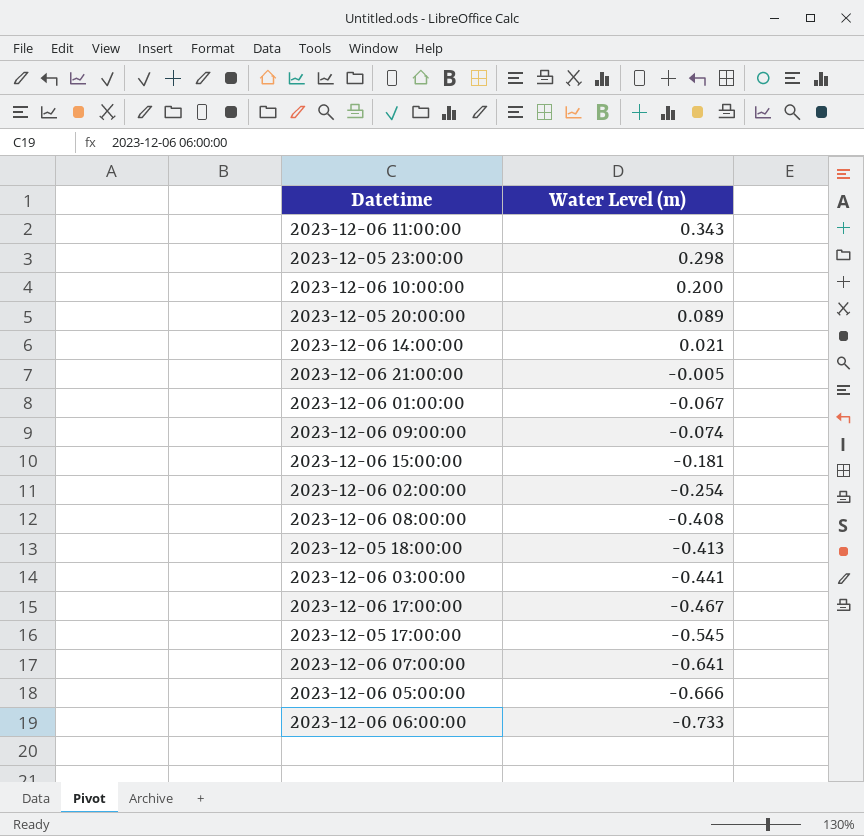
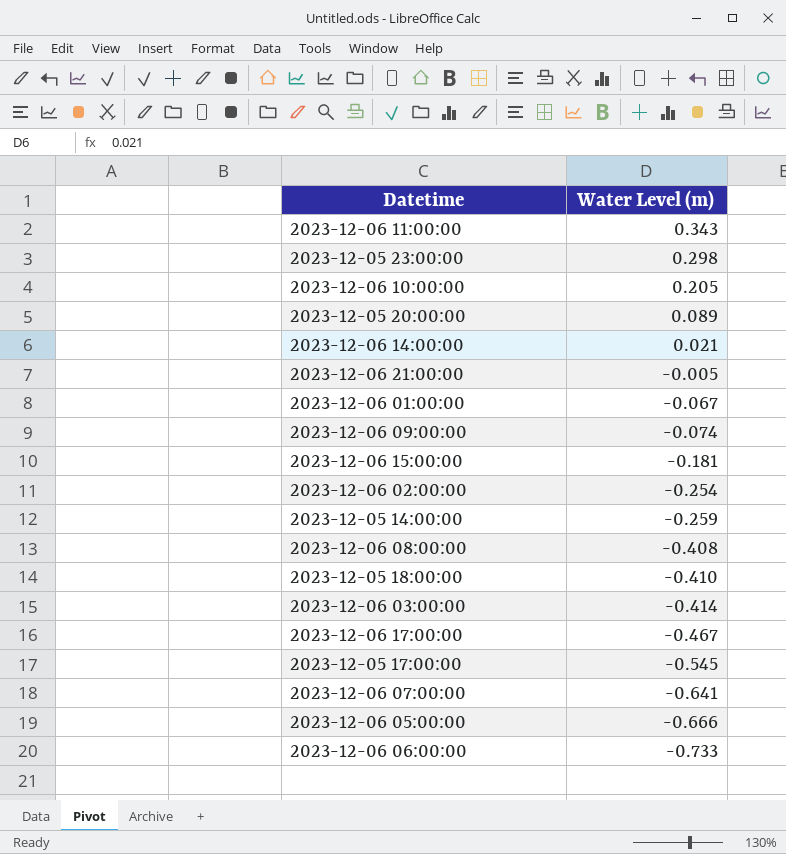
2023-12-06 10:00:00 | Water Level (m): 0.200 -> 0.205
row 2023-12-05 14:00:00: none -> -0.259
2023-12-05 18:00:00 | Water Level (m): -0.413 -> -0.410
2023-12-06 03:00:00 | Water Level (m): -0.441 -> -0.414

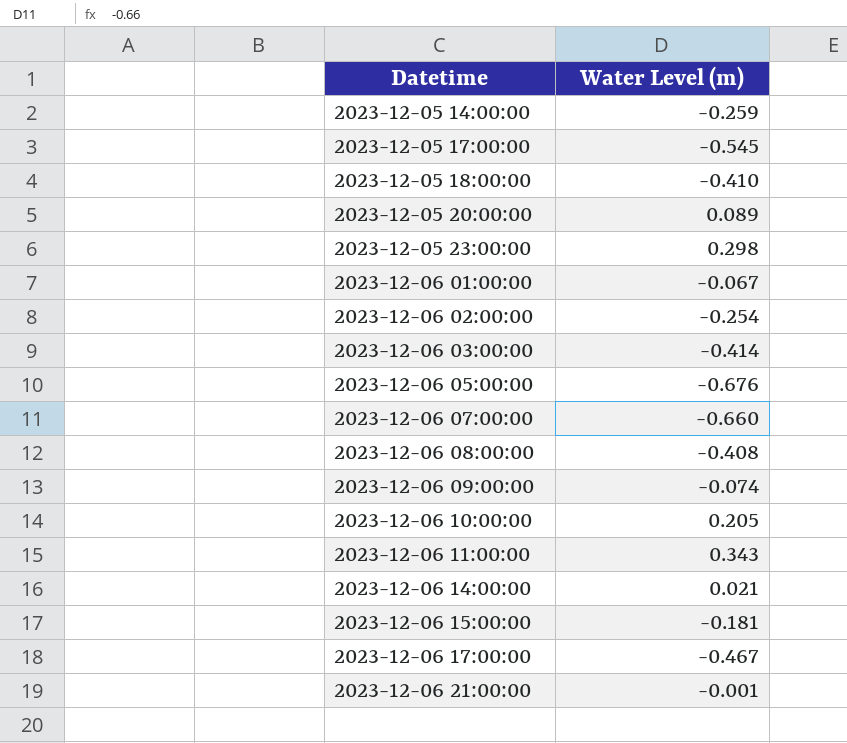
row order: Water Level (m) descending -> Datetime ascending
row 2023-12-06 06:00:00: -0.733 -> none
2023-12-06 05:00:00 | Water Level (m): -0.666 -> -0.676
2023-12-06 07:00:00 | Water Level (m): -0.641 -> -0.660
2023-12-06 21:00:00 | Water Level (m): -0.005 -> -0.001

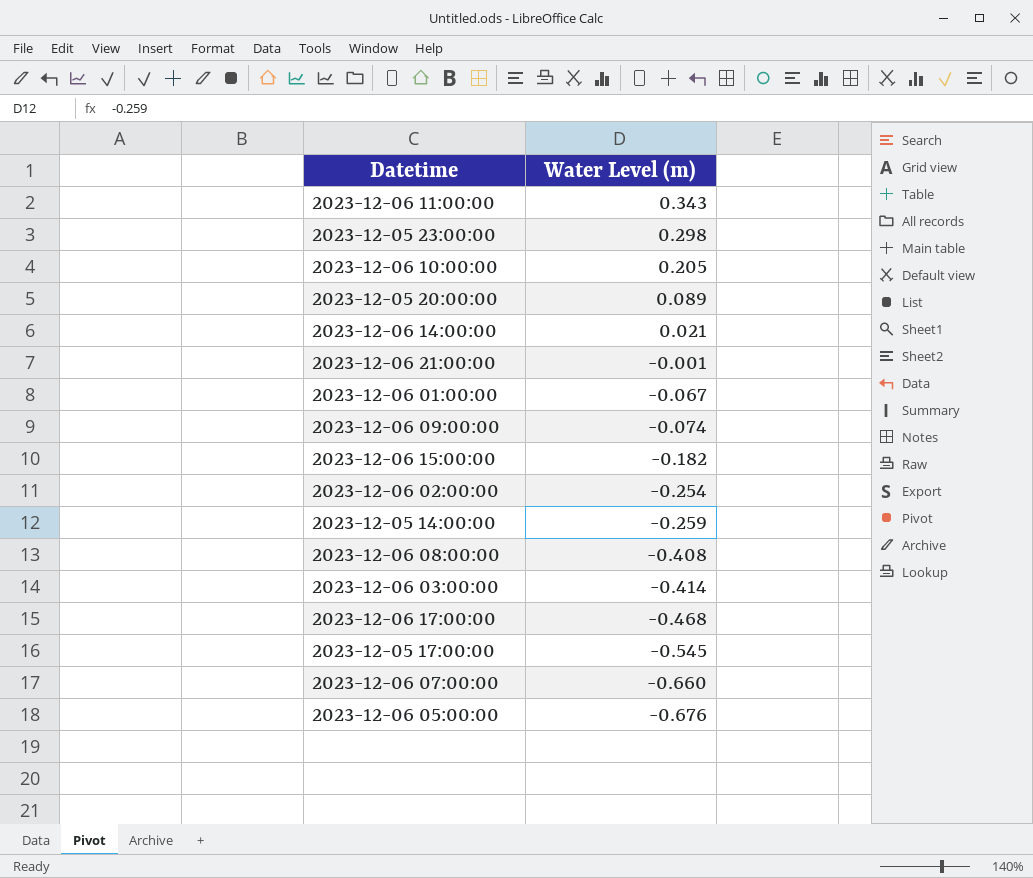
row order: Datetime ascending -> Water Level (m) descending
row 2023-12-05 18:00:00: -0.410 -> none
2023-12-06 15:00:00 | Water Level (m): -0.181 -> -0.182
2023-12-06 17:00:00 | Water Level (m): -0.467 -> -0.468

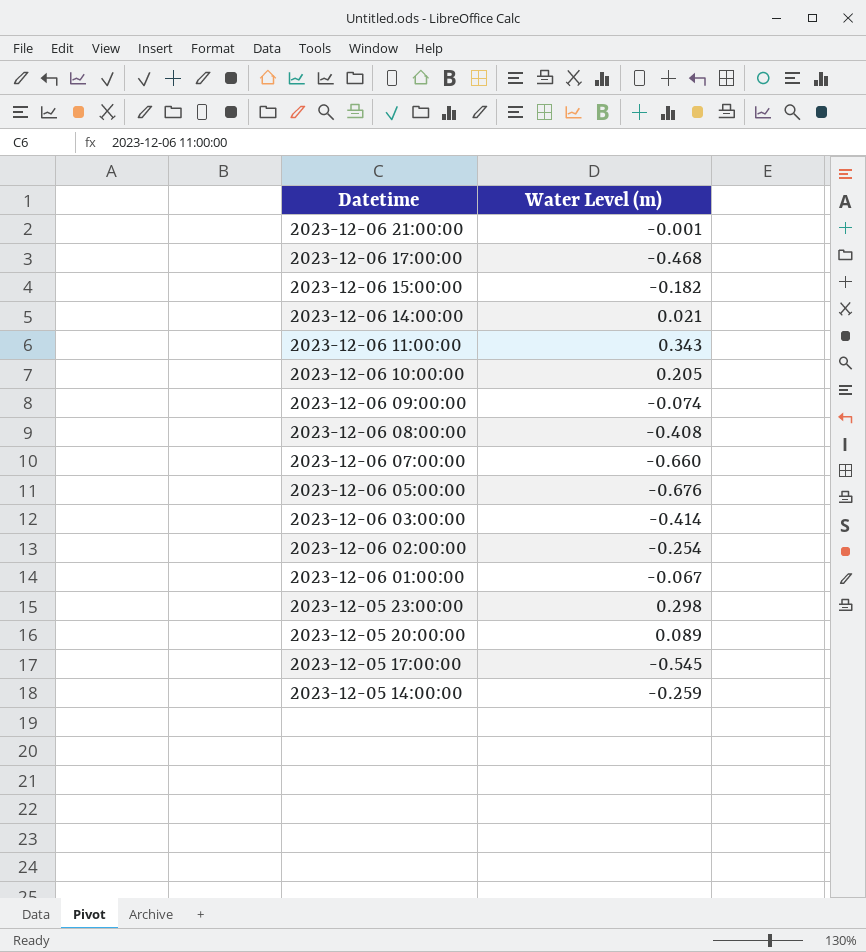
row order: Water Level (m) descending -> Datetime descending

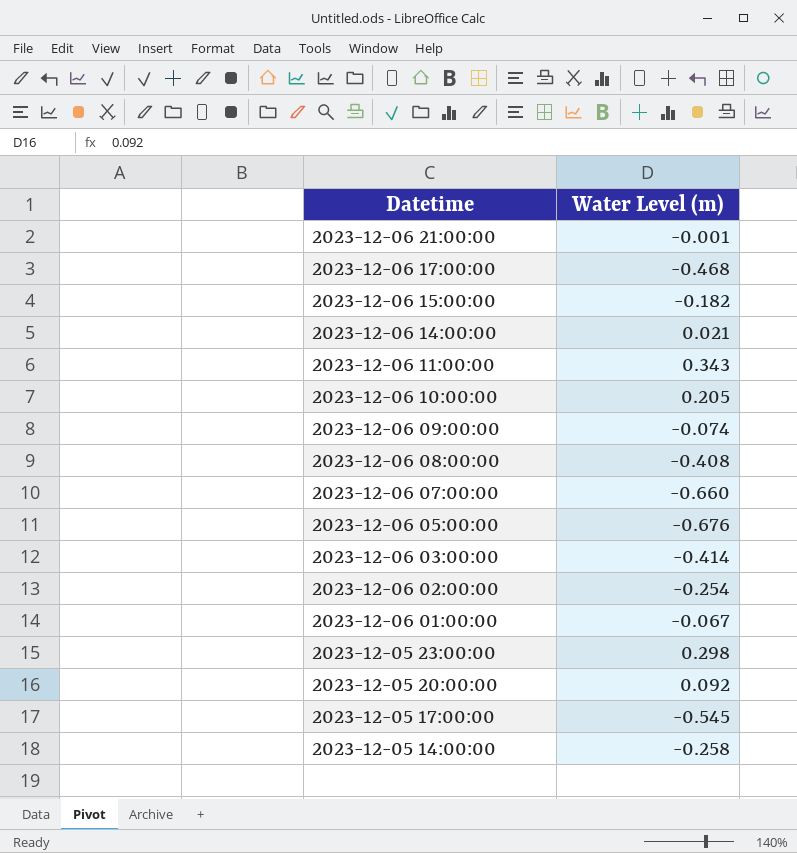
2023-12-05 20:00:00 | Water Level (m): 0.089 -> 0.092
2023-12-05 14:00:00 | Water Level (m): -0.259 -> -0.258

